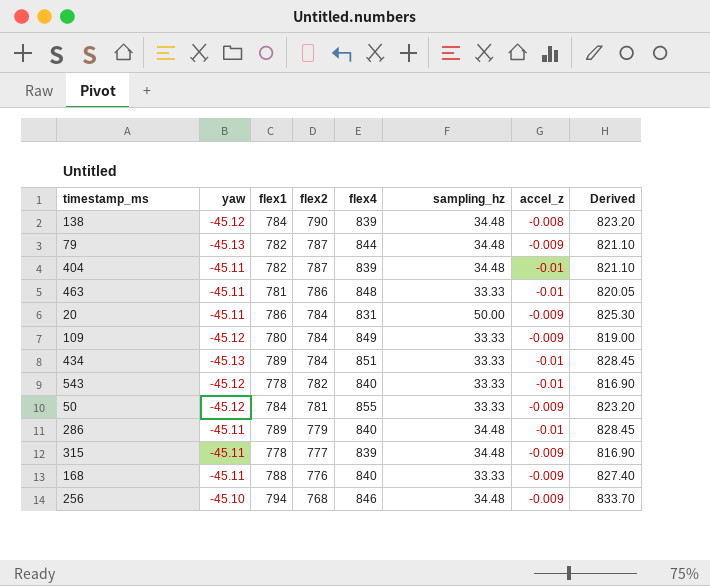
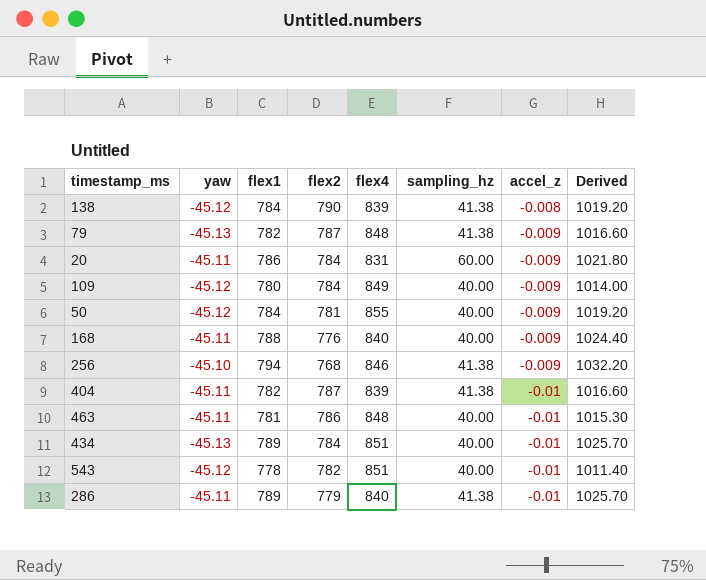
row order: flex2 descending -> accel_z descending
column Derived | formula: [flex1] * 1.05 -> [flex1] * 1.3
row 315: -45.11 | 778 | 777 | 839 | 34.48 | -0.009 | 816.90 -> none
138 | sampling_hz: 34.48 -> 41.38
79 | flex4: 844 -> 848
79 | sampling_hz: 34.48 -> 41.38
20 | sampling_hz: 50.00 -> 60.00
109 | sampling_hz: 33.33 -> 40.00
50 | sampling_hz: 33.33 -> 40.00
168 | sampling_hz: 33.33 -> 40.00
256 | sampling_hz: 34.48 -> 41.38
404 | sampling_hz: 34.48 -> 41.38
463 | sampling_hz: 33.33 -> 40.00
434 | sampling_hz: 33.33 -> 40.00
543 | flex4: 840 -> 851
543 | sampling_hz: 33.33 -> 40.00
286 | sampling_hz: 34.48 -> 41.38

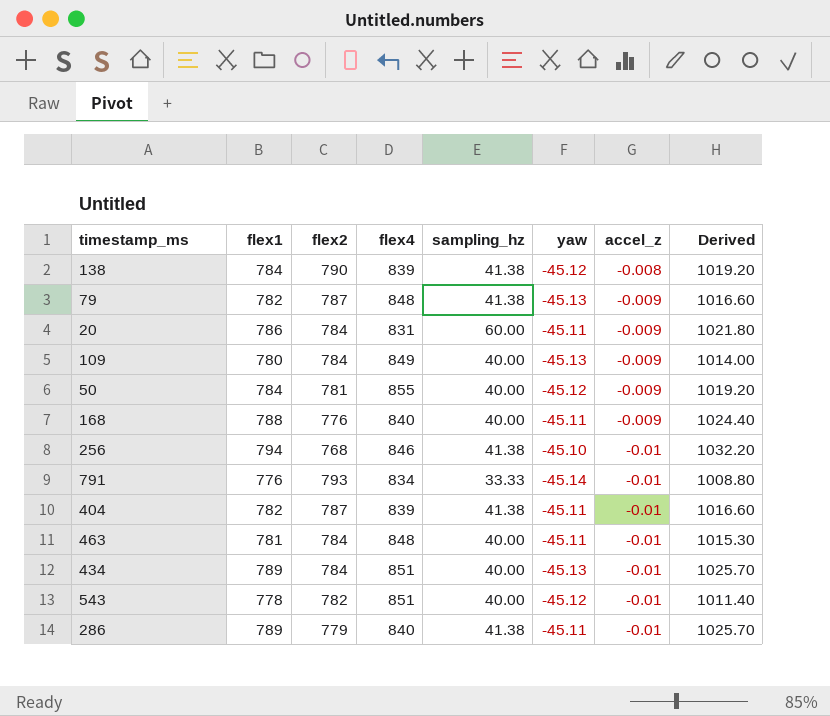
column yaw | position: 2 -> 6
109 | yaw: -45.12 -> -45.13
256 | accel_z: -0.009 -> -0.01
row 791: none -> 776 | 793 | 834 | 33.33 | -45.14 | -0.01 | 1008.80
463 | flex2: 786 -> 784

